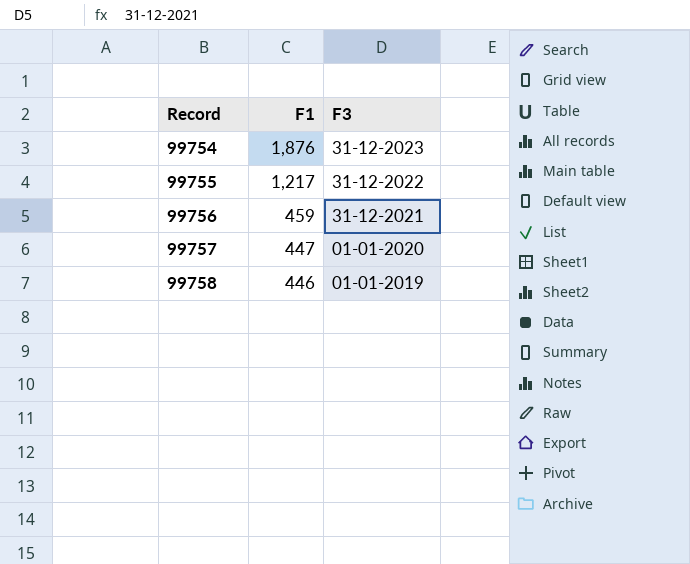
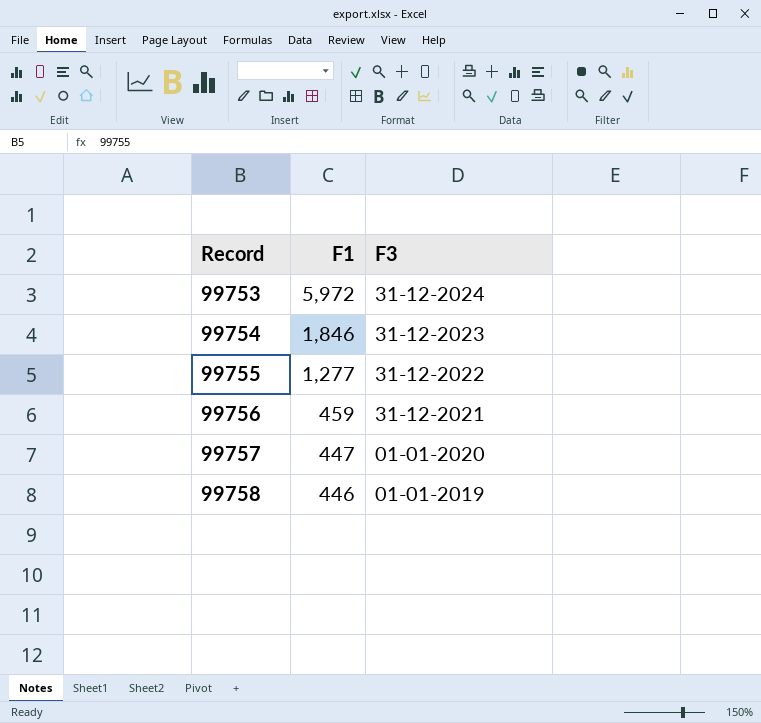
row 99753: none -> 5,972 | 31-12-2024
99754 | F1: 1,876 -> 1,846
99755 | F1: 1,217 -> 1,277

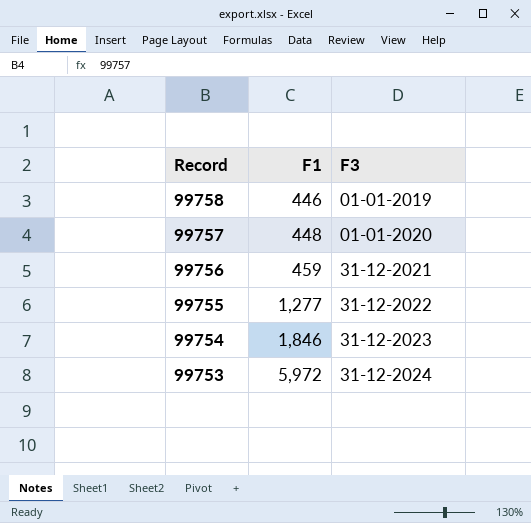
row order: Record ascending -> Record descending
99757 | F1: 447 -> 448

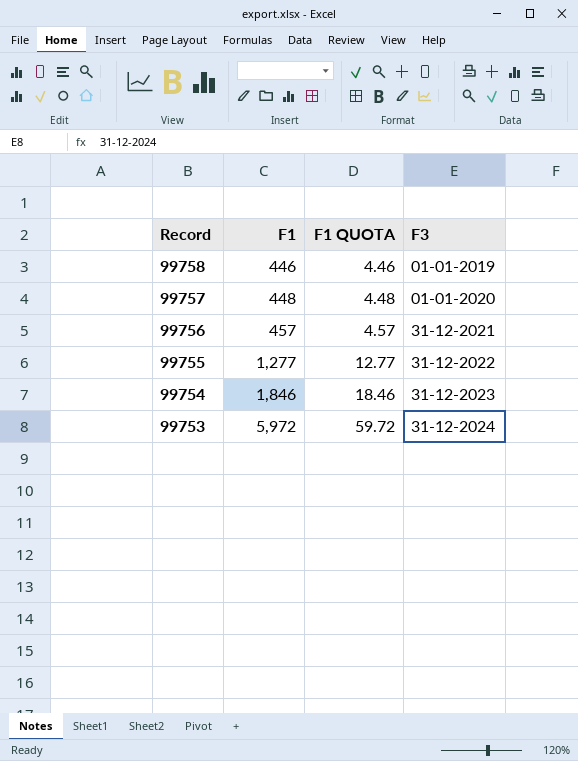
column F1 QUOTA | formula: none -> [F1] * 0.01
99756 | F1: 459 -> 457

